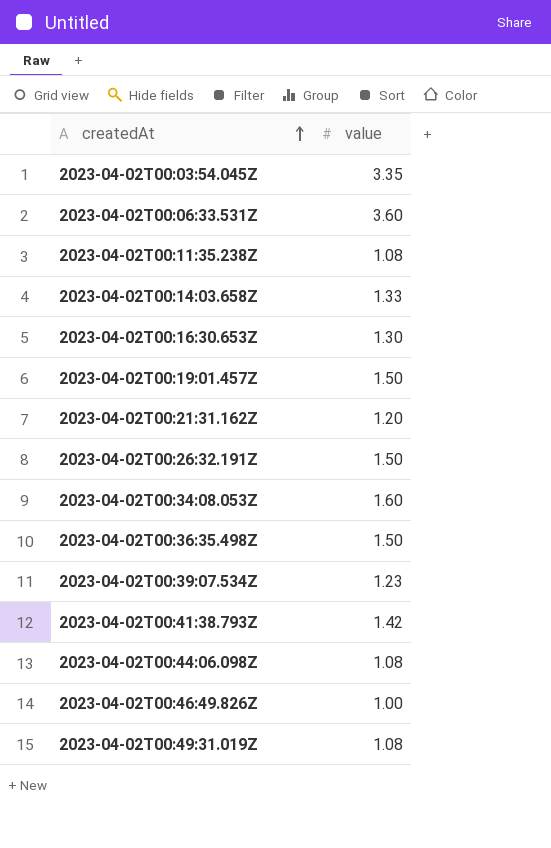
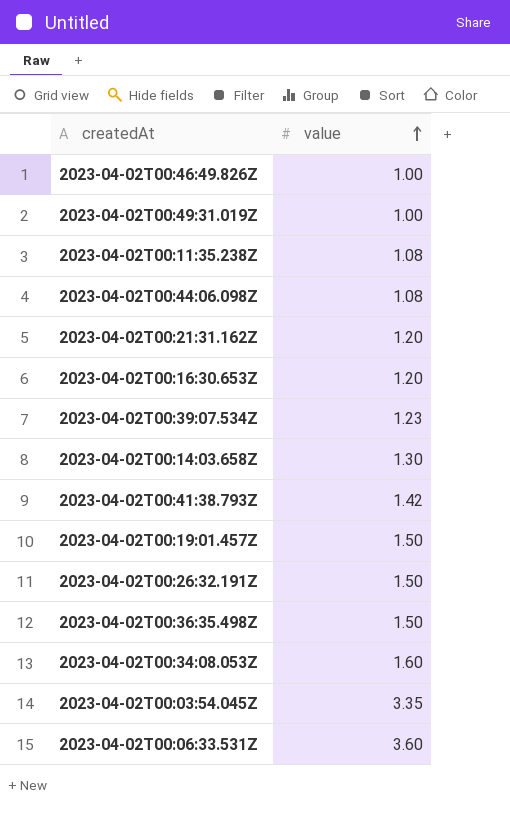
row order: createdAt ascending -> value ascending
2023-04-02T00:49:31.019Z | value: 1.08 -> 1.00
2023-04-02T00:16:30.653Z | value: 1.30 -> 1.20
2023-04-02T00:14:03.658Z | value: 1.33 -> 1.30

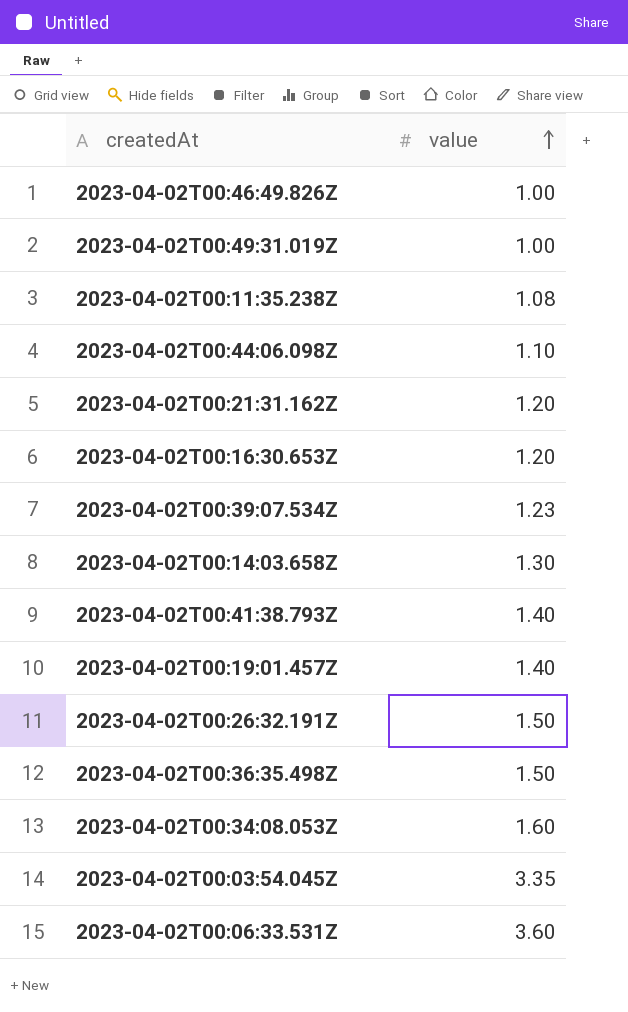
2023-04-02T00:44:06.098Z | value: 1.08 -> 1.10
2023-04-02T00:41:38.793Z | value: 1.42 -> 1.40
2023-04-02T00:19:01.457Z | value: 1.50 -> 1.40

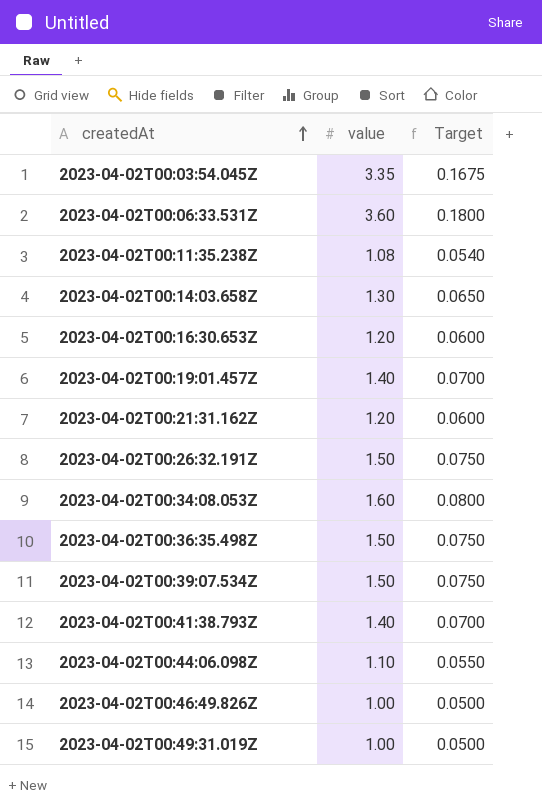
row order: value ascending -> createdAt ascending
column Target | formula: none -> [value] * 0.05
2023-04-02T00:39:07.534Z | value: 1.23 -> 1.50

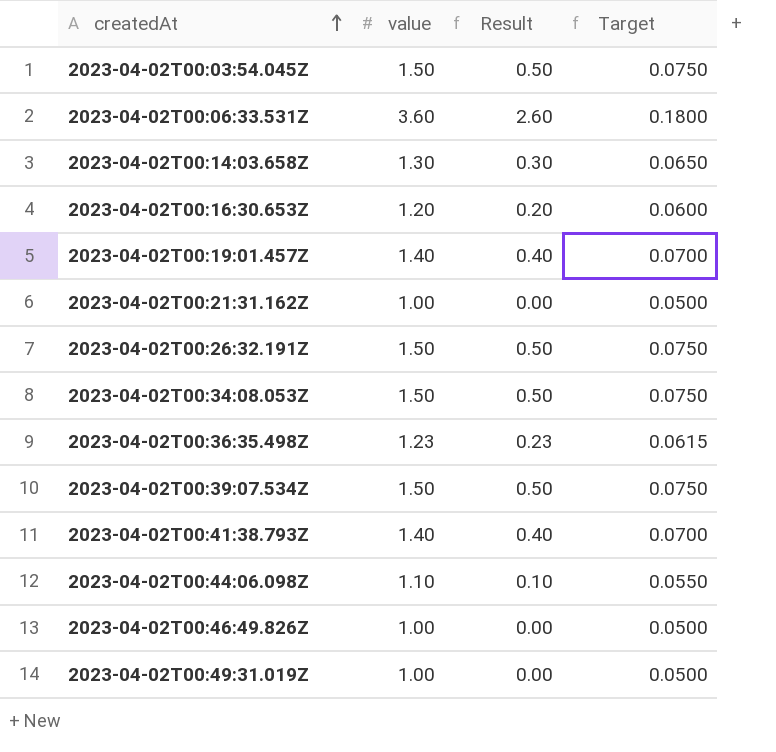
column Result | formula: none -> [value] - 1
row 2023-04-02T00:11:35.238Z: 1.08 | 0.0540 -> none
2023-04-02T00:03:54.045Z | value: 3.35 -> 1.50
2023-04-02T00:03:54.045Z | Target: 0.1675 -> 0.0750
2023-04-02T00:21:31.162Z | value: 1.20 -> 1.00
2023-04-02T00:21:31.162Z | Target: 0.0600 -> 0.0500
2023-04-02T00:34:08.053Z | value: 1.60 -> 1.50
2023-04-02T00:34:08.053Z | Target: 0.0800 -> 0.0750
2023-04-02T00:36:35.498Z | value: 1.50 -> 1.23
2023-04-02T00:36:35.498Z | Target: 0.0750 -> 0.0615

